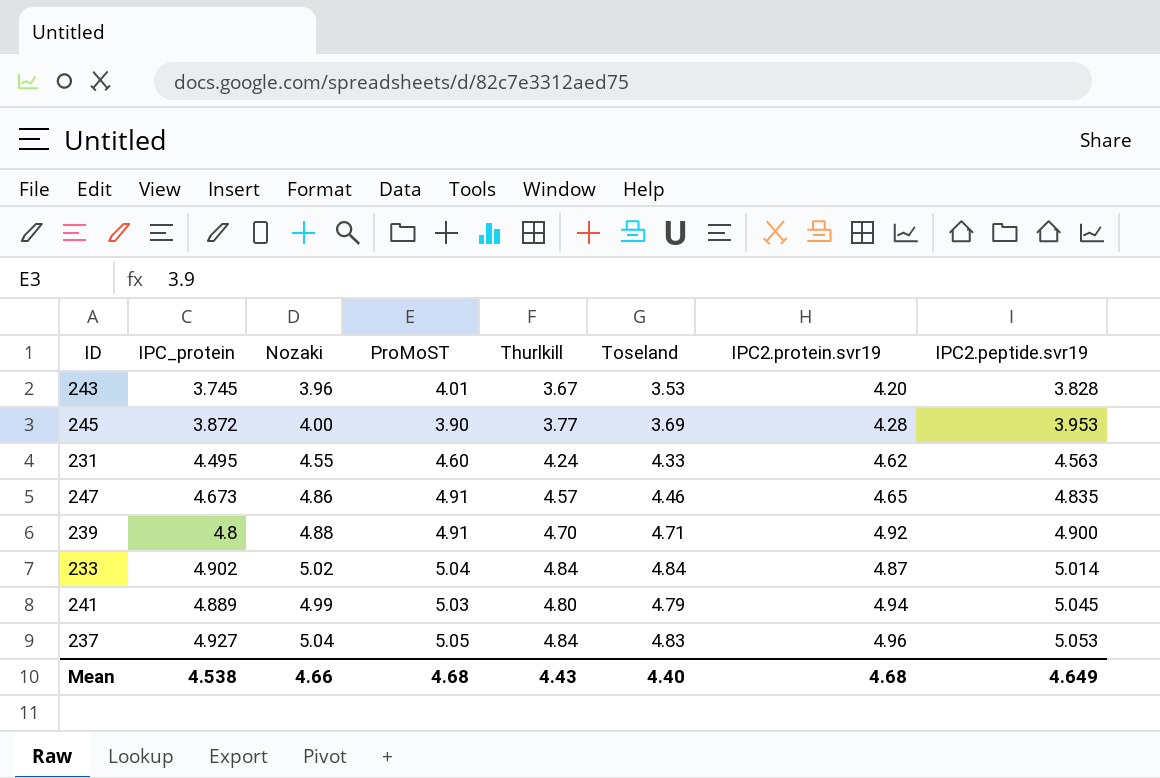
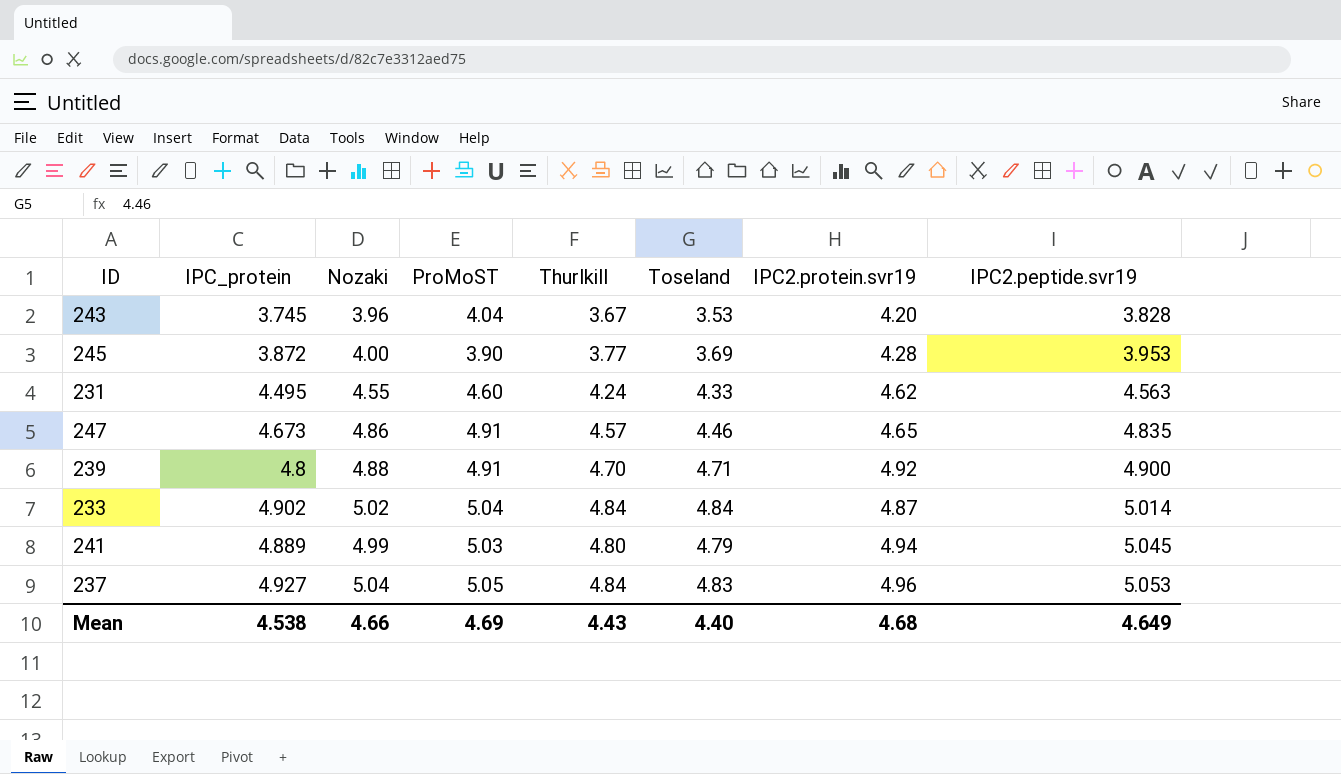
243 | ProMoST: 4.01 -> 4.04
Mean | ProMoST: 4.68 -> 4.69

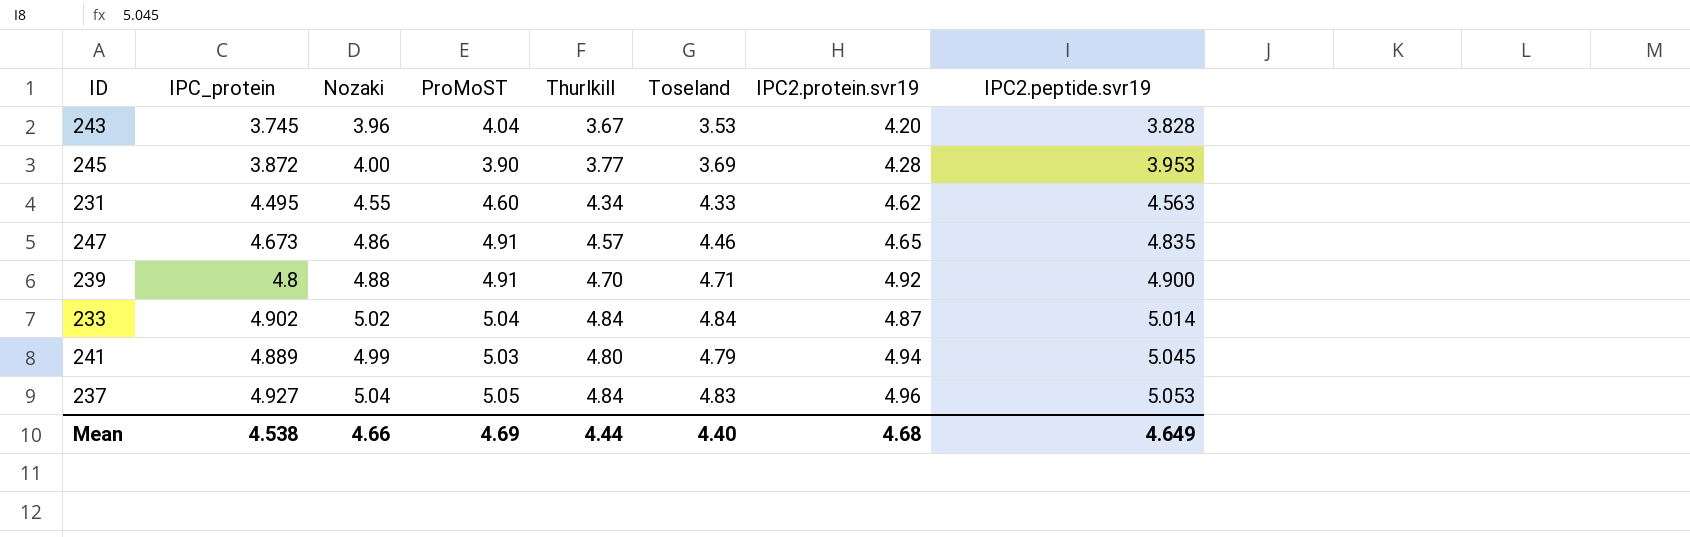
231 | Thurlkill: 4.24 -> 4.34
Mean | Thurlkill: 4.43 -> 4.44

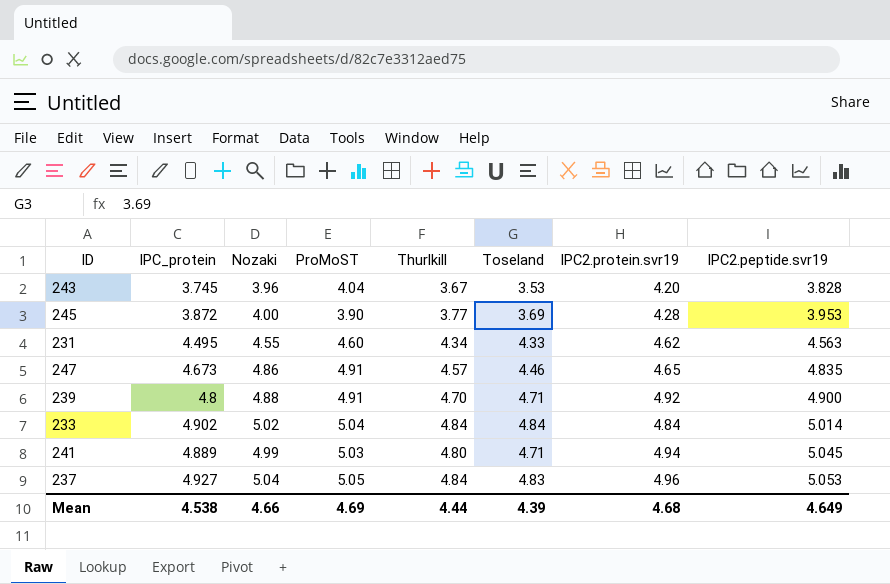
233 | IPC2.protein.svr19: 4.87 -> 4.84
241 | Toseland: 4.79 -> 4.71
Mean | Toseland: 4.40 -> 4.39

